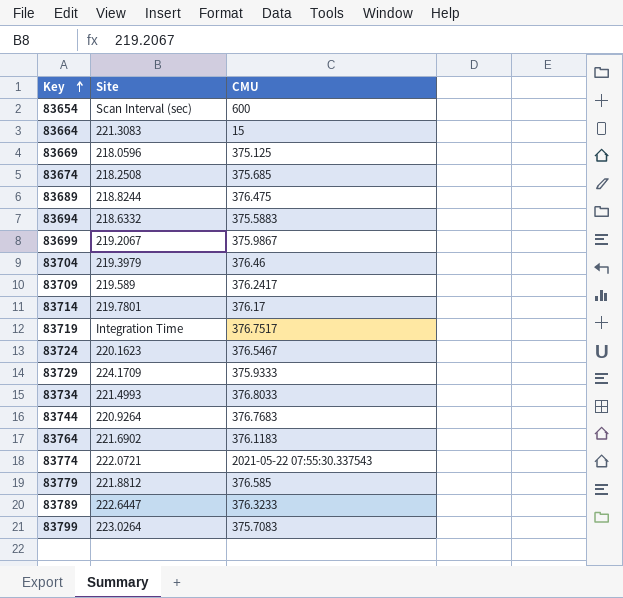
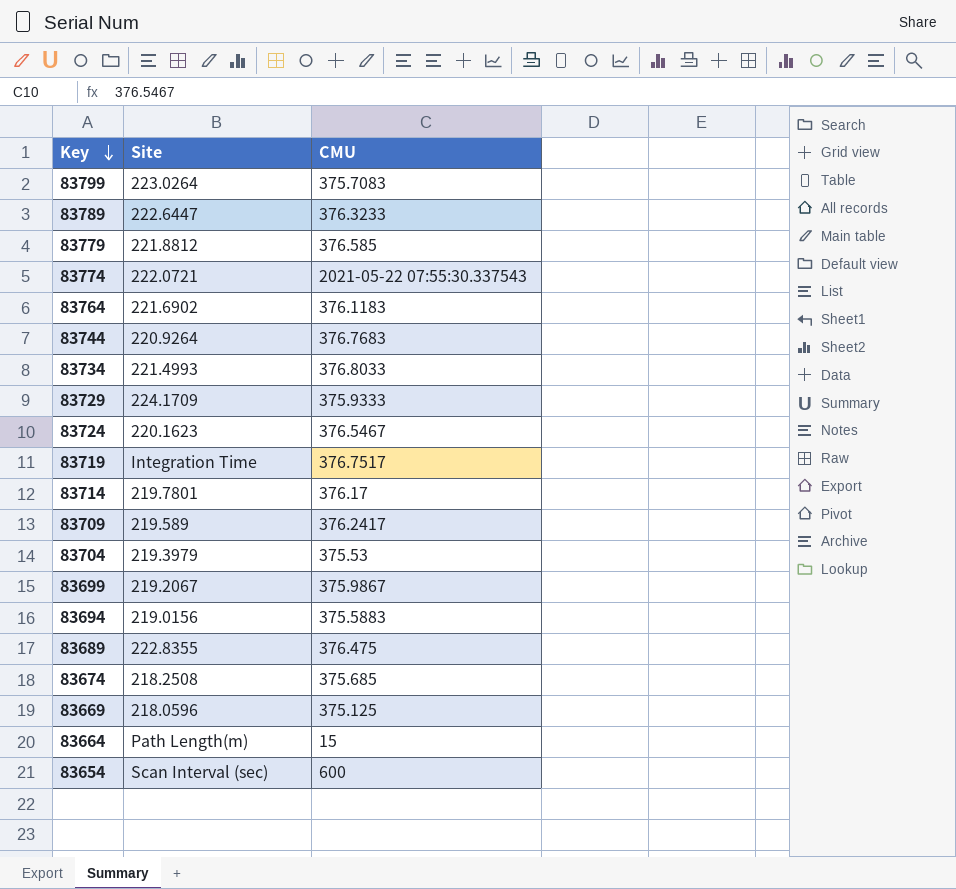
row order: Key ascending -> Key descending
83704 | CMU: 376.46 -> 375.53
83694 | Site: 218.6332 -> 219.0156
83689 | Site: 218.8244 -> 222.8355
83664 | Site: 221.3083 -> Path Length(m)

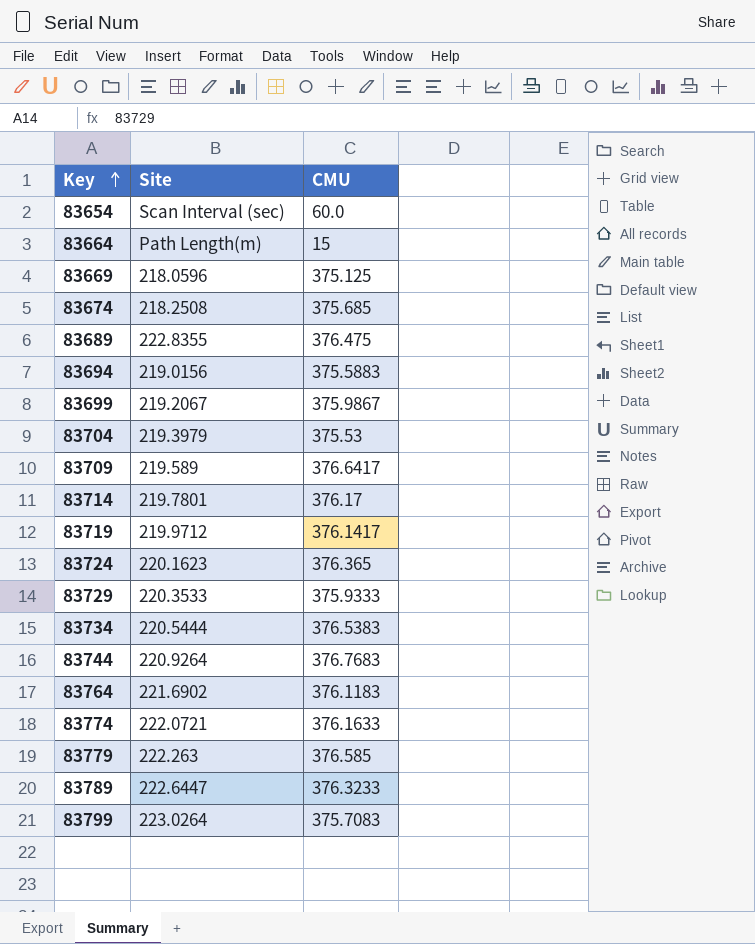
row order: Key descending -> Key ascending
83654 | CMU: 600 -> 60.0
83709 | CMU: 376.2417 -> 376.6417
83719 | Site: Integration Time -> 219.9712
83719 | CMU: 376.7517 -> 376.1417
83724 | CMU: 376.5467 -> 376.365
83729 | Site: 224.1709 -> 220.3533
83734 | Site: 221.4993 -> 220.5444
83734 | CMU: 376.8033 -> 376.5383
83774 | CMU: 2021-05-22 07:55:30.337543 -> 376.1633
83779 | Site: 221.8812 -> 222.263

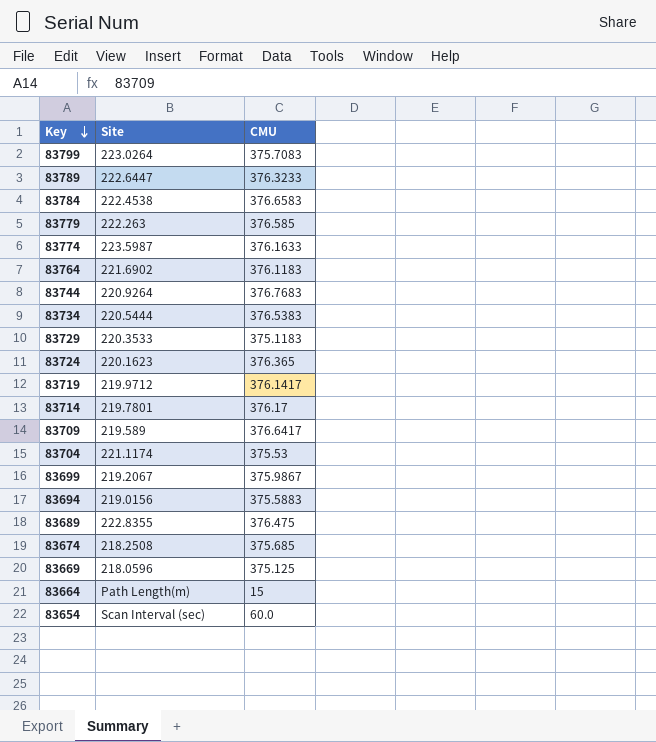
row order: Key ascending -> Key descending
row 83784: none -> 222.4538 | 376.6583
83774 | Site: 222.0721 -> 223.5987
83729 | CMU: 375.9333 -> 375.1183
83704 | Site: 219.3979 -> 221.1174

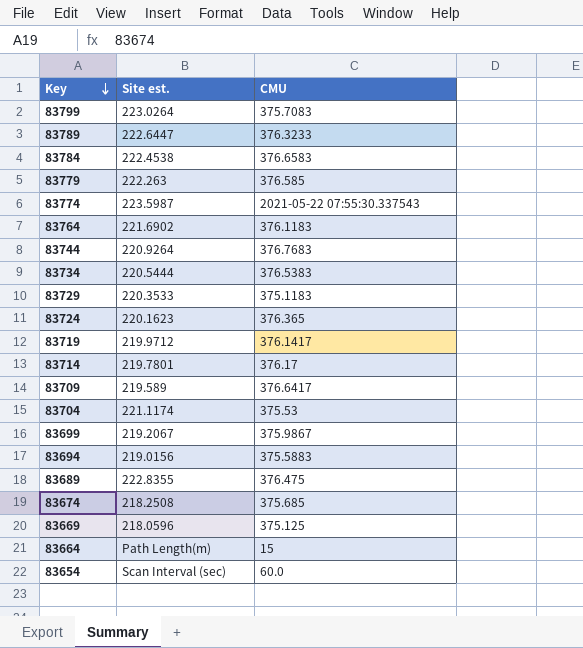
column name: Site -> Site est.
83774 | CMU: 376.1633 -> 2021-05-22 07:55:30.337543

